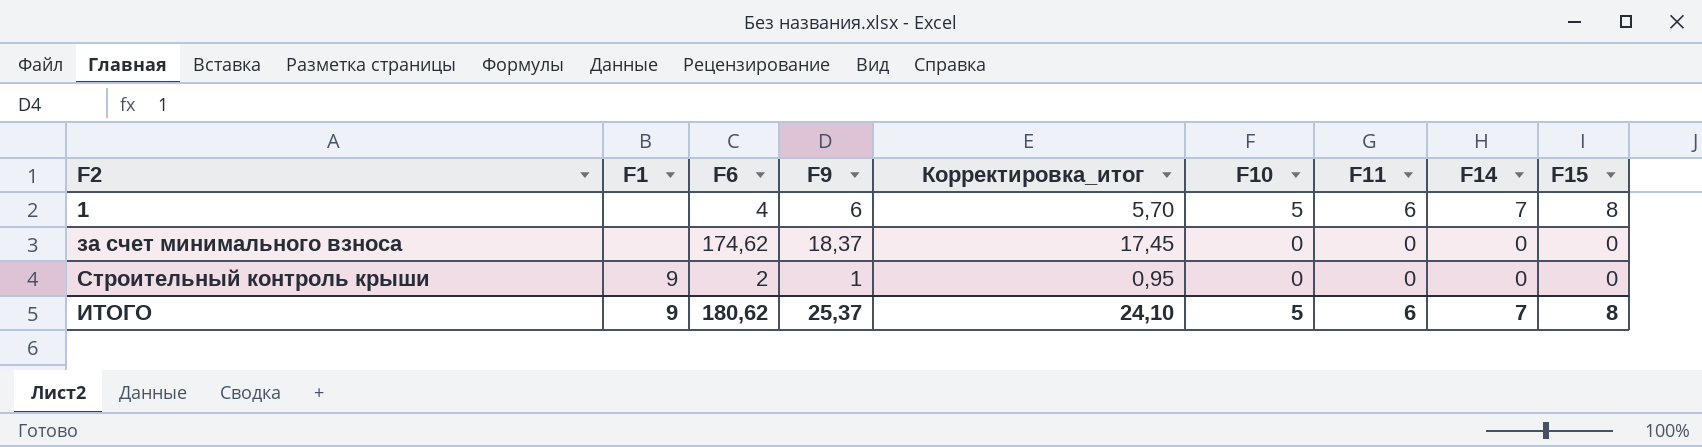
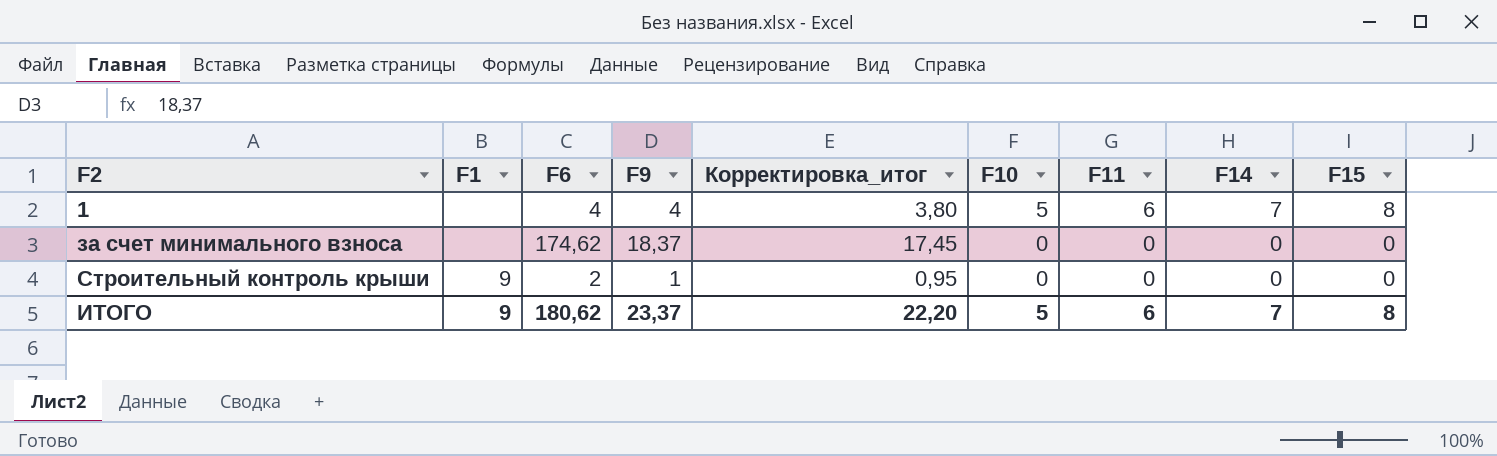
1 | F9: 6 -> 4
1 | Корректировка_итог: 5,70 -> 3,80
ИТОГО | F9: 25,37 -> 23,37
ИТОГО | Корректировка_итог: 24,10 -> 22,20

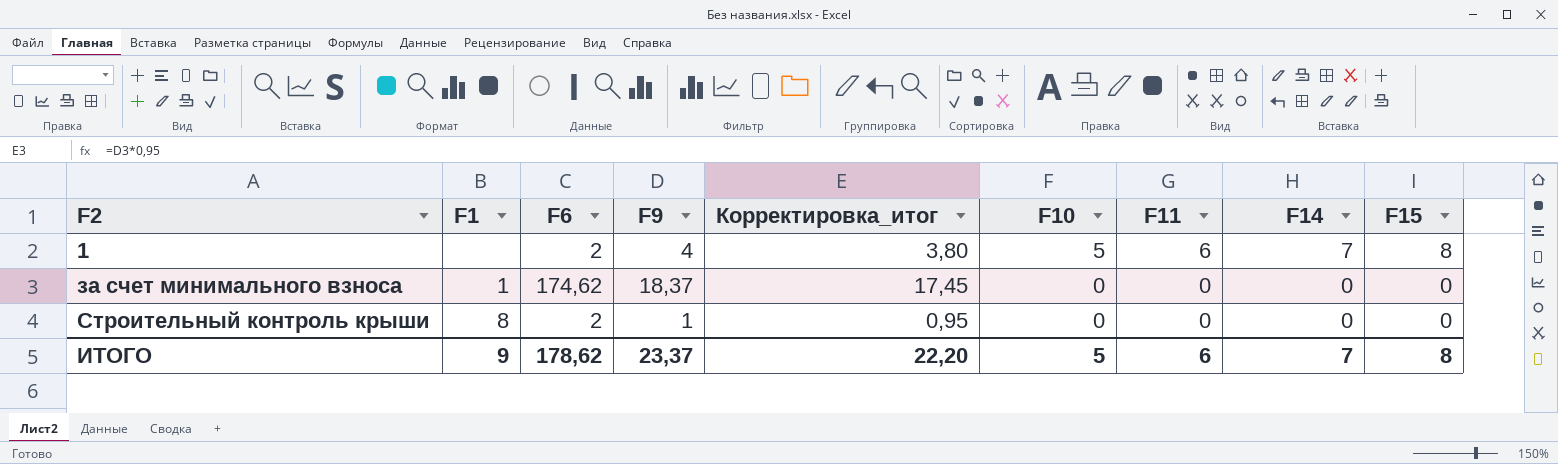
1 | F6: 4 -> 2
за счет минимального взноса | F1: none -> 1
Строительный контроль крыши | F1: 9 -> 8
ИТОГО | F6: 180,62 -> 178,62

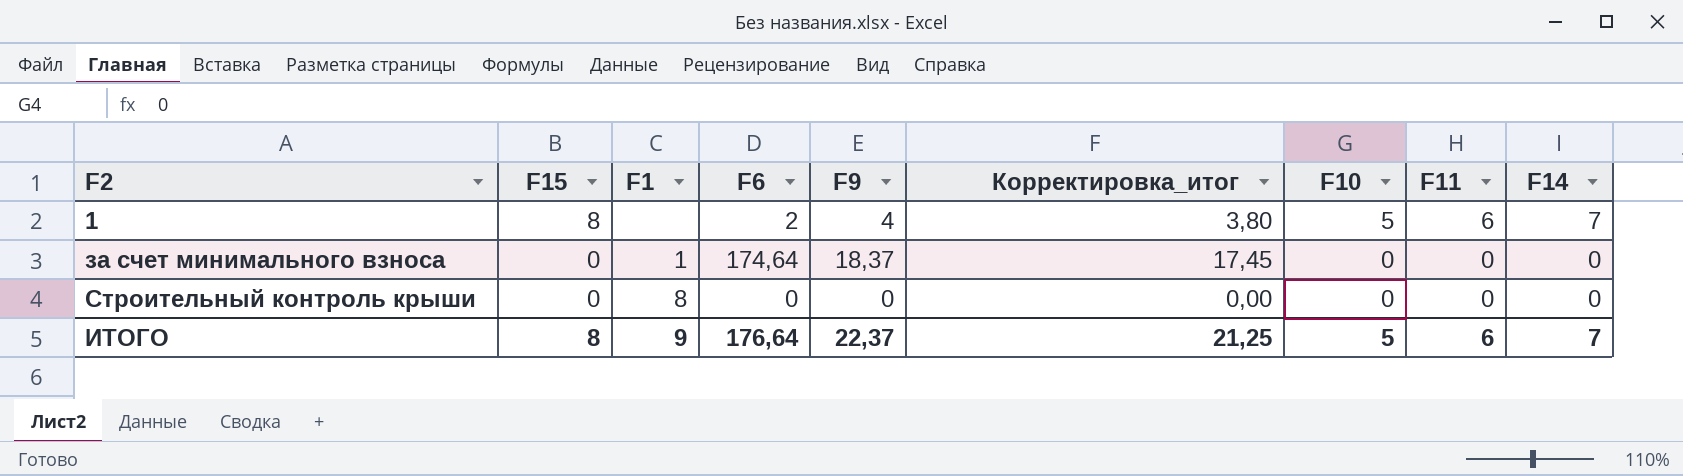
column F15 | position: 9 -> 2
за счет минимального взноса | F6: 174,62 -> 174,64
Строительный контроль крыши | F6: 2 -> 0
Строительный контроль крыши | F9: 1 -> 0
Строительный контроль крыши | Корректировка_итог: 0,95 -> 0,00
ИТОГО | F6: 178,62 -> 176,64
ИТОГО | F9: 23,37 -> 22,37
ИТОГО | Корректировка_итог: 22,20 -> 21,25

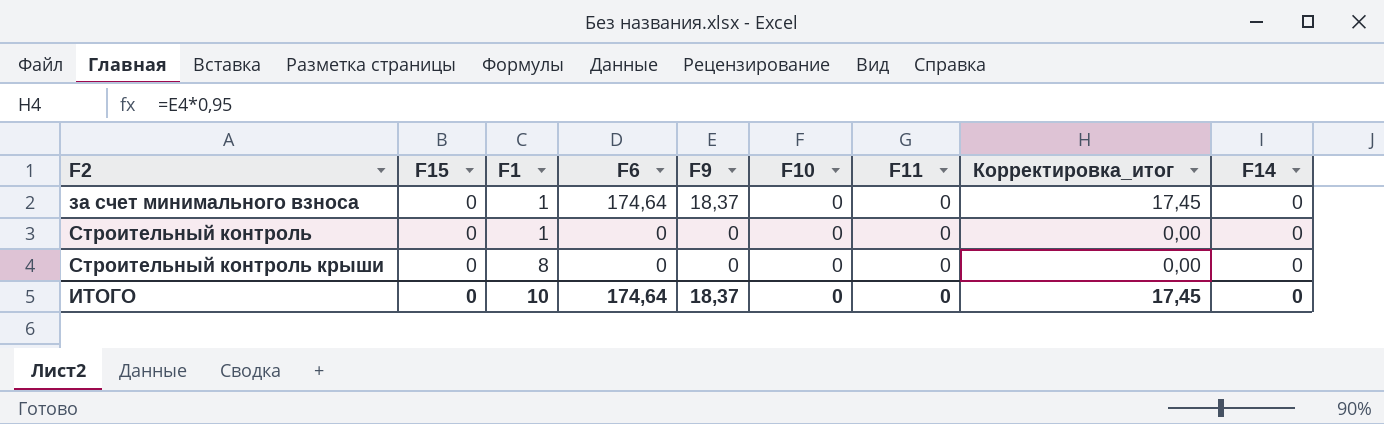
column Корректировка_итог | position: 6 -> 8
row 1: 8 | none | 2 | 4 | 3,80 | 5 | 6 | 7 -> none
row Строительный контроль: none -> 0 | 1 | 0 | 0 | 0 | 0 | 0,00 | 0
ИТОГО | F15: 8 -> 0
ИТОГО | F1: 9 -> 10
ИТОГО | F6: 176,64 -> 174,64
ИТОГО | F9: 22,37 -> 18,37
ИТОГО | F10: 5 -> 0
ИТОГО | F11: 6 -> 0
ИТОГО | Корректировка_итог: 21,25 -> 17,45
ИТОГО | F14: 7 -> 0

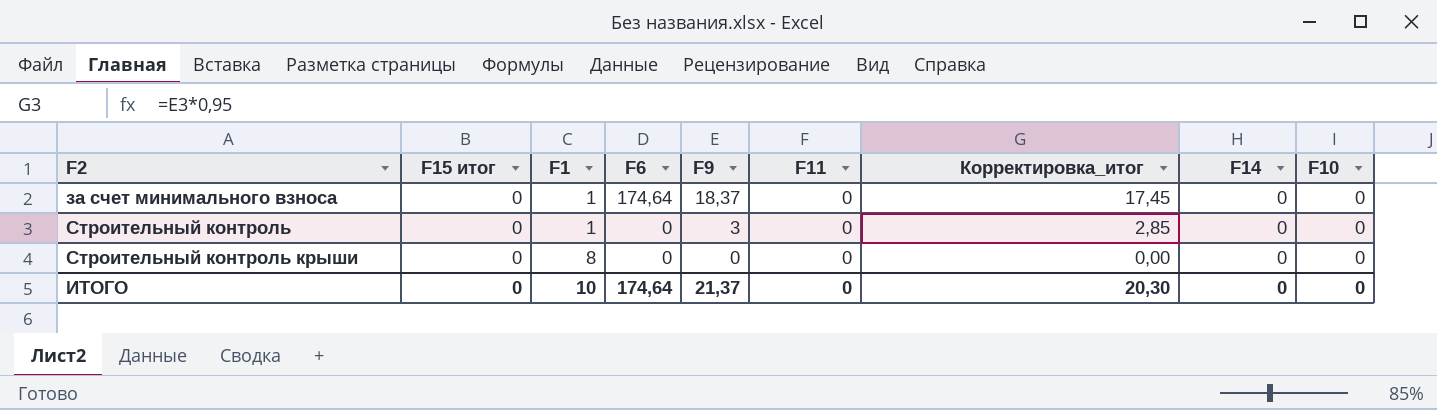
column name: F15 -> F15 итог
column F10 | position: 6 -> 9
Строительный контроль | F9: 0 -> 3
Строительный контроль | Корректировка_итог: 0,00 -> 2,85
ИТОГО | F9: 18,37 -> 21,37
ИТОГО | Корректировка_итог: 17,45 -> 20,30

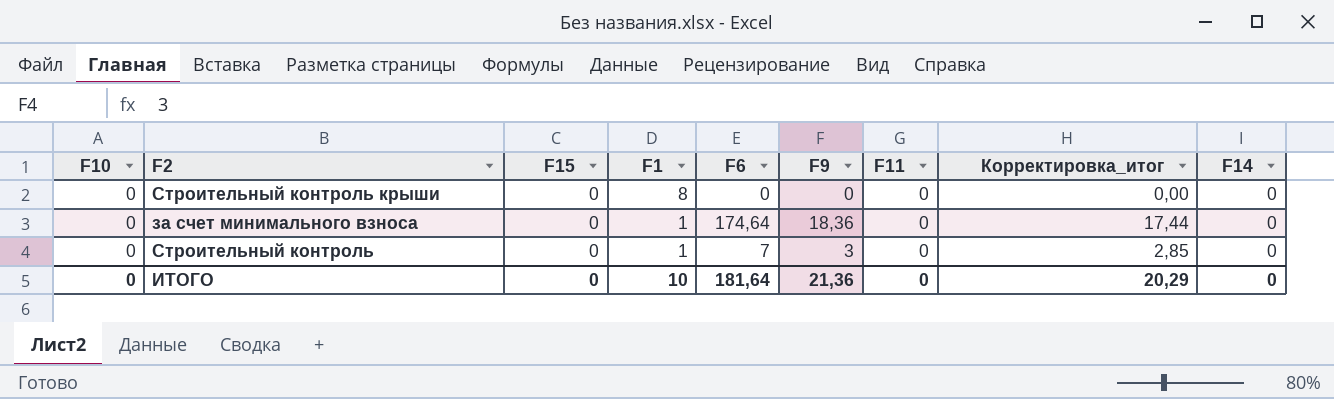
row order: F2 ascending -> F1 descending
column F10 | position: 9 -> 1
column name: F15 итог -> F15
за счет минимального взноса | F9: 18,37 -> 18,36
за счет минимального взноса | Корректировка_итог: 17,45 -> 17,44
Строительный контроль | F6: 0 -> 7
ИТОГО | F6: 174,64 -> 181,64
ИТОГО | F9: 21,37 -> 21,36
ИТОГО | Корректировка_итог: 20,30 -> 20,29

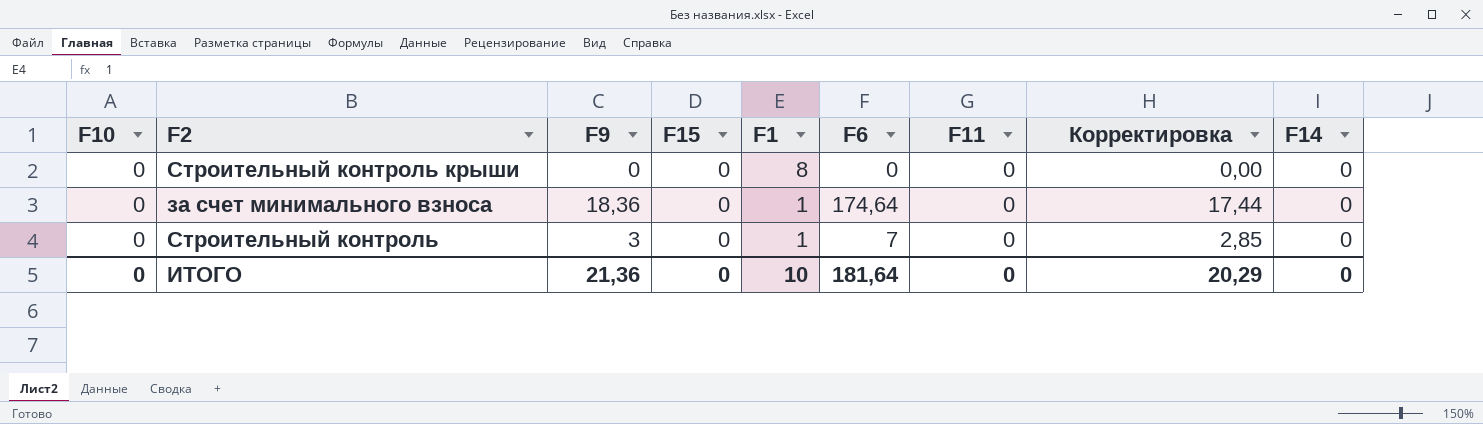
column F9 | position: 6 -> 3
column name: Корректировка_итог -> Корректировка

